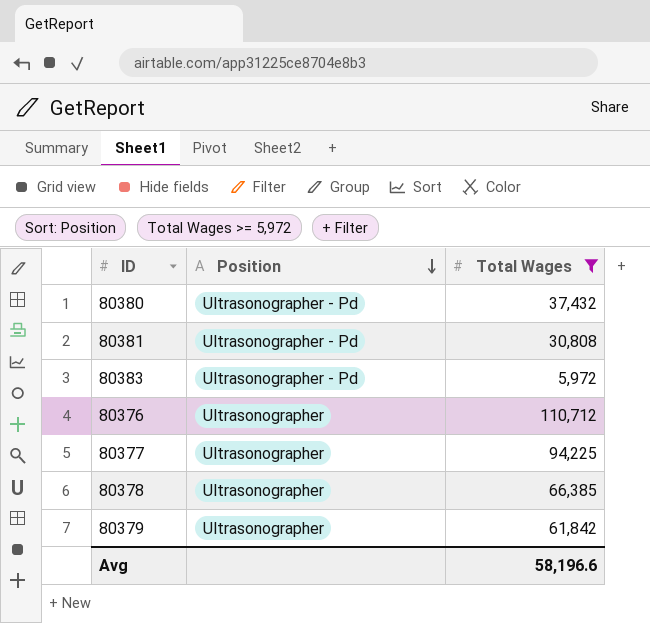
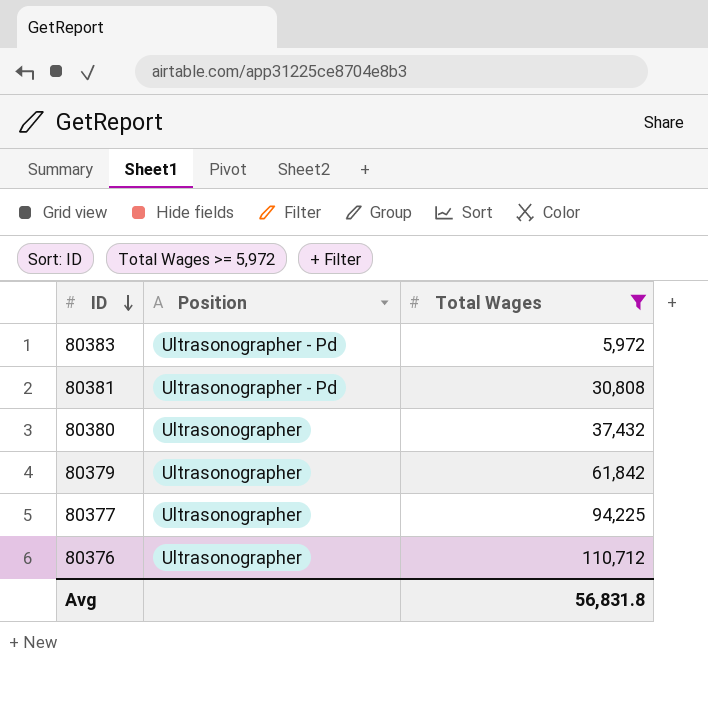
row order: Position descending -> ID descending
row 80378: Ultrasonographer | 66,385 -> none
80380 | Position: Ultrasonographer - Pd -> Ultrasonographer
Avg | Total Wages: 58,196.6 -> 56,831.8

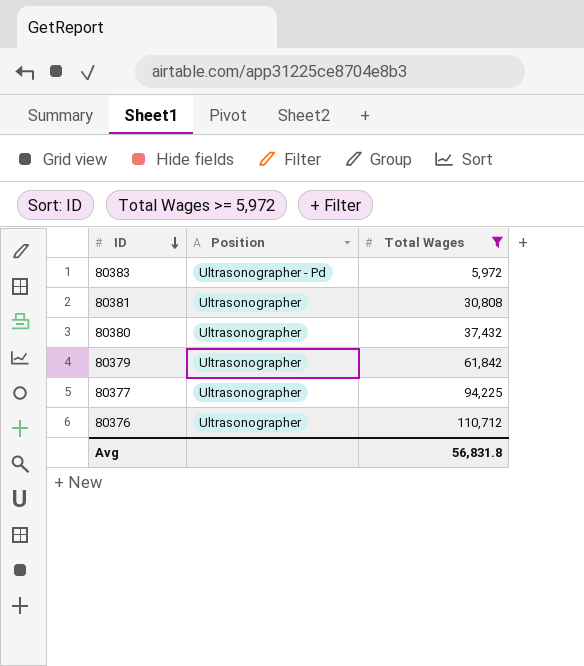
80381 | Position: Ultrasonographer - Pd -> Ultrasonographer

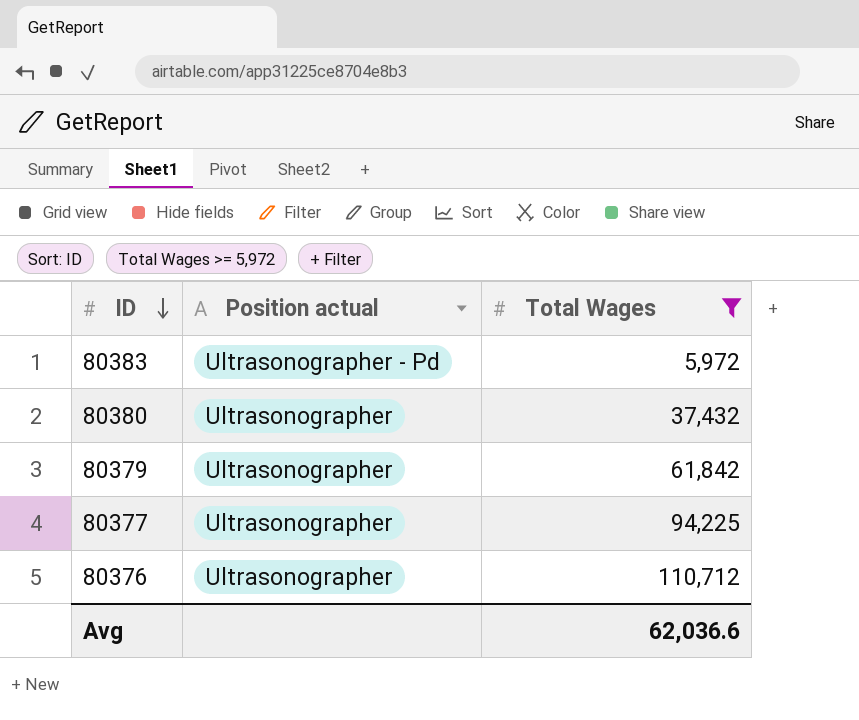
column name: Position -> Position actual
row 80381: Ultrasonographer | 30,808 -> none
Avg | Total Wages: 56,831.8 -> 62,036.6

